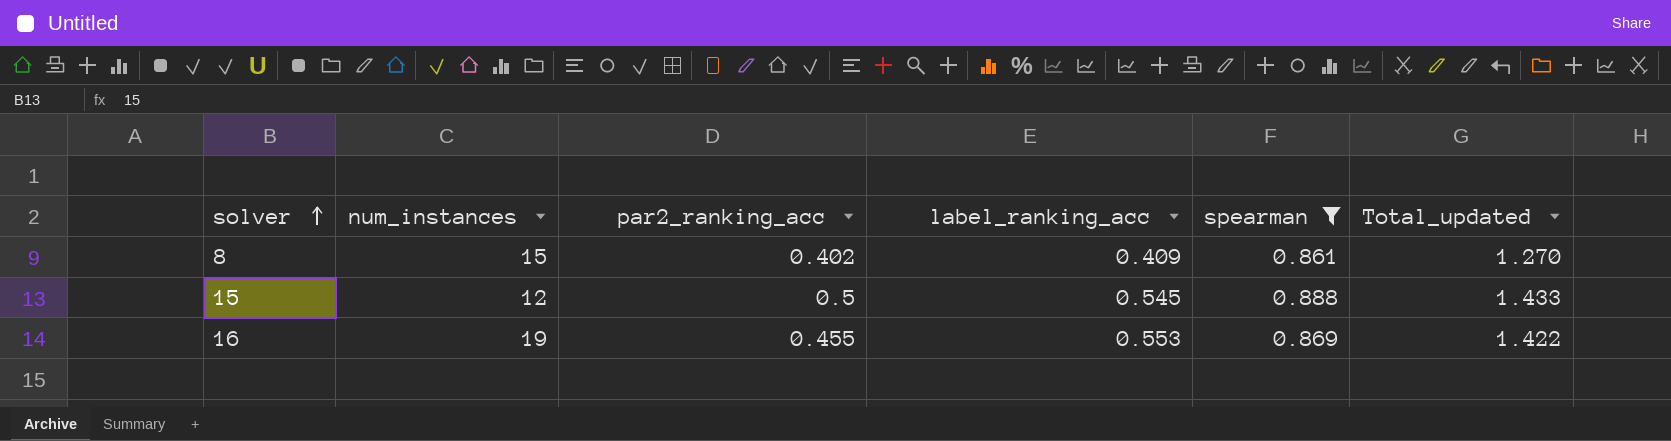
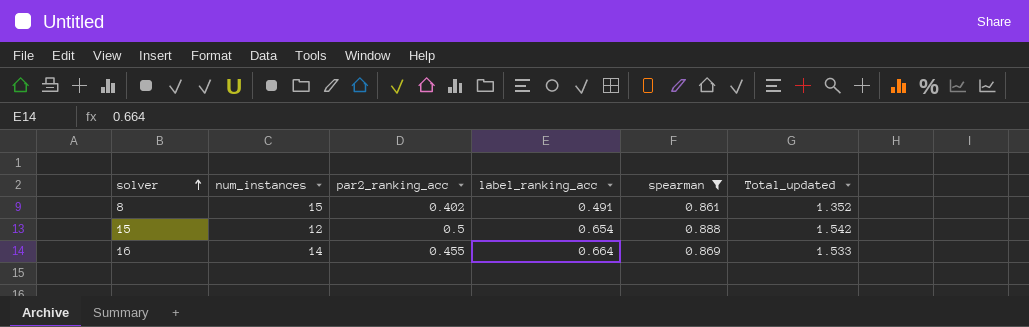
8 | label_ranking_acc: 0.409 -> 0.491
8 | Total_updated: 1.270 -> 1.352
15 | label_ranking_acc: 0.545 -> 0.654
15 | Total_updated: 1.433 -> 1.542
16 | num_instances: 19 -> 14
16 | label_ranking_acc: 0.553 -> 0.664
16 | Total_updated: 1.422 -> 1.533

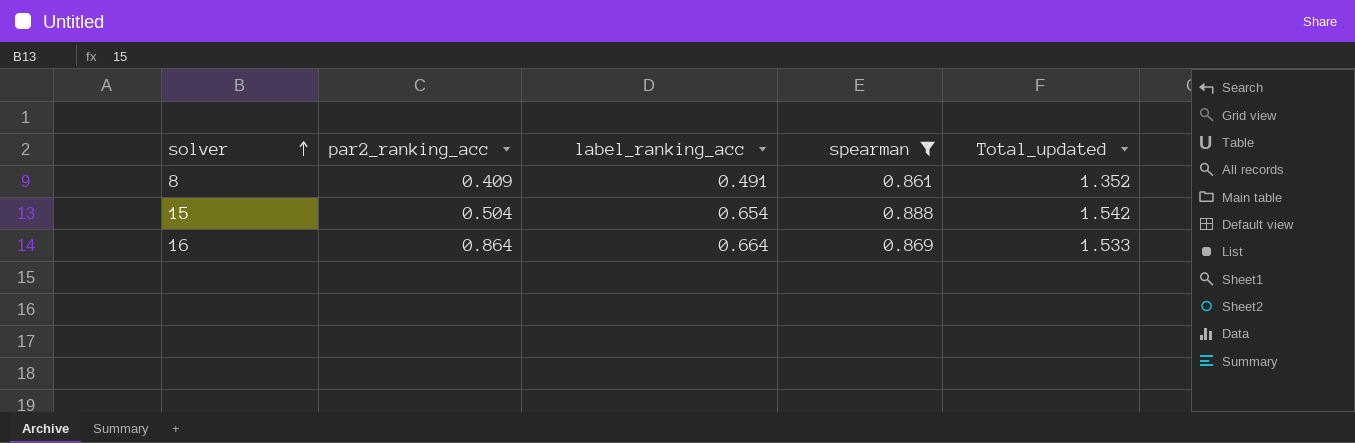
column num_instances | position: 2 -> none
8 | par2_ranking_acc: 0.402 -> 0.409
15 | par2_ranking_acc: 0.5 -> 0.504
16 | par2_ranking_acc: 0.455 -> 0.864

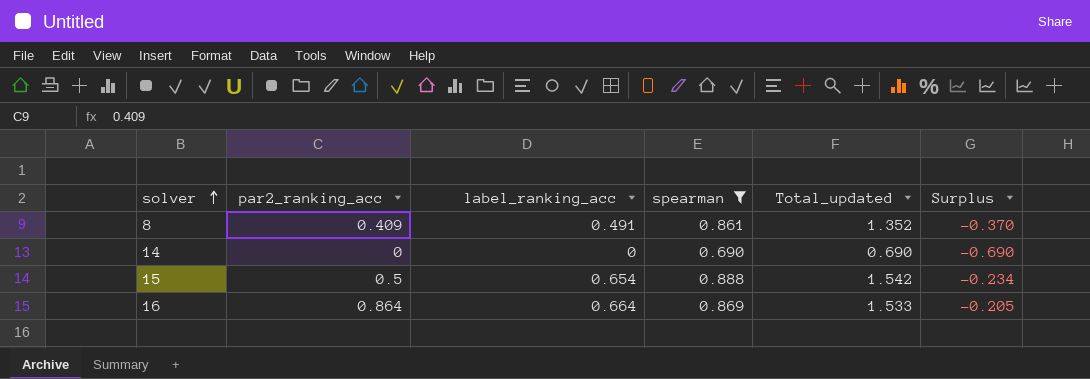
column Surplus | formula: none -> [label_ranking_acc] - [spearman]
row 14: none -> 0 | 0 | 0.690 | 0.690 | -0.690
15 | par2_ranking_acc: 0.504 -> 0.5

